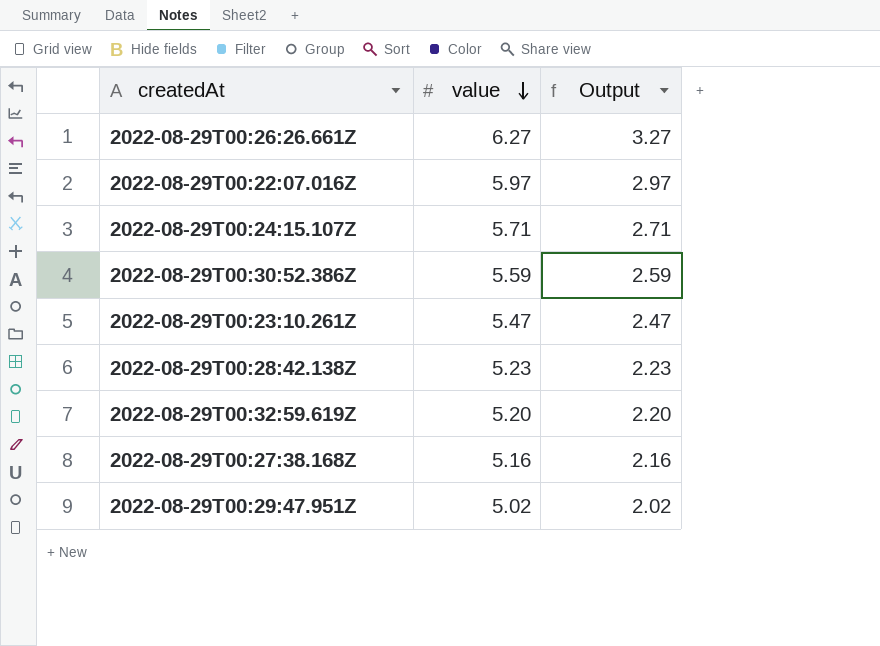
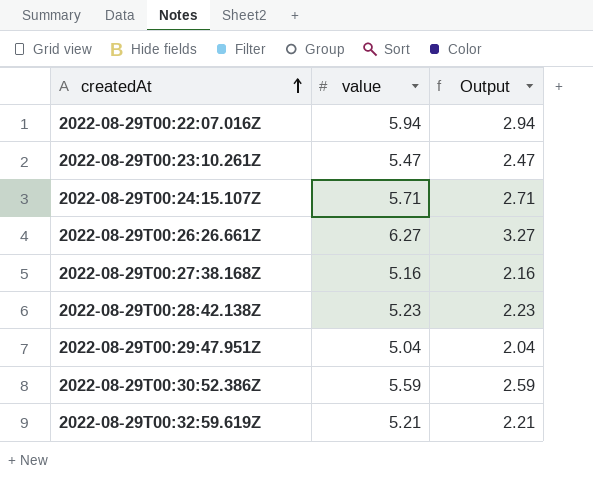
row order: value descending -> createdAt ascending
2022-08-29T00:22:07.016Z | value: 5.97 -> 5.94
2022-08-29T00:22:07.016Z | Output: 2.97 -> 2.94
2022-08-29T00:29:47.951Z | value: 5.02 -> 5.04
2022-08-29T00:29:47.951Z | Output: 2.02 -> 2.04
2022-08-29T00:32:59.619Z | value: 5.20 -> 5.21
2022-08-29T00:32:59.619Z | Output: 2.20 -> 2.21

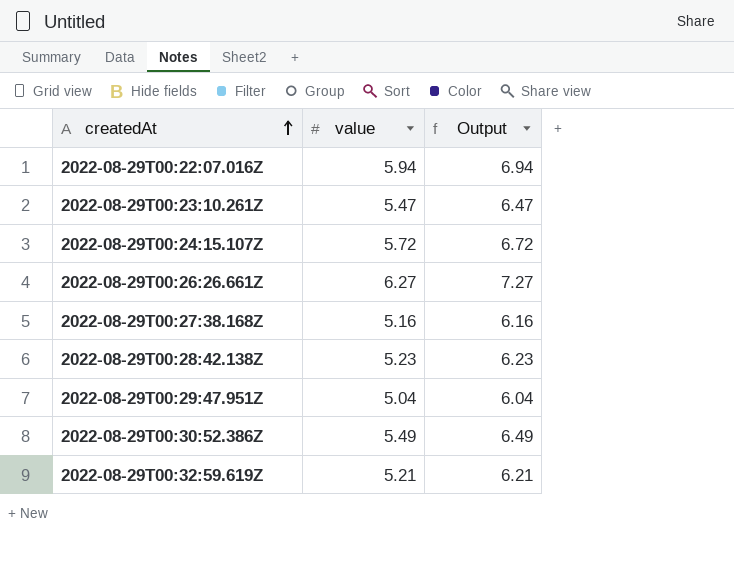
column Output | formula: [value] - 3 -> [value] + 1
2022-08-29T00:24:15.107Z | value: 5.71 -> 5.72
2022-08-29T00:30:52.386Z | value: 5.59 -> 5.49

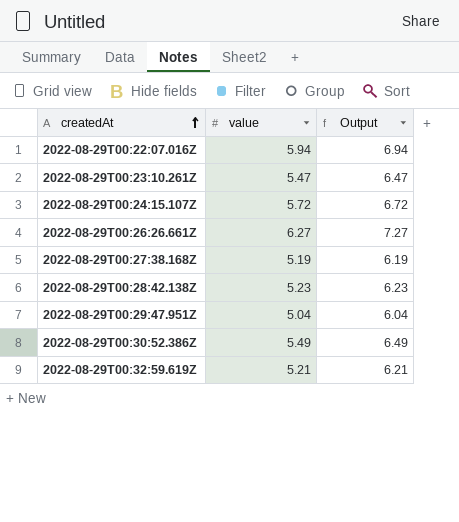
2022-08-29T00:27:38.168Z | value: 5.16 -> 5.19
2022-08-29T00:27:38.168Z | Output: 6.16 -> 6.19

